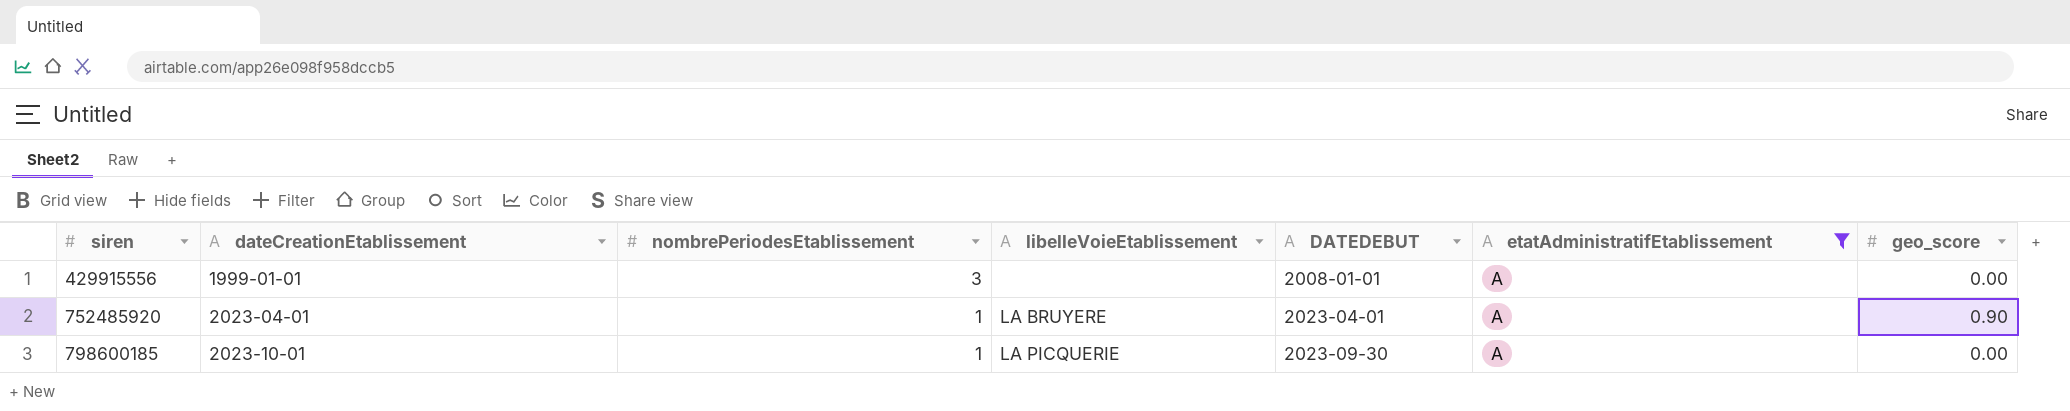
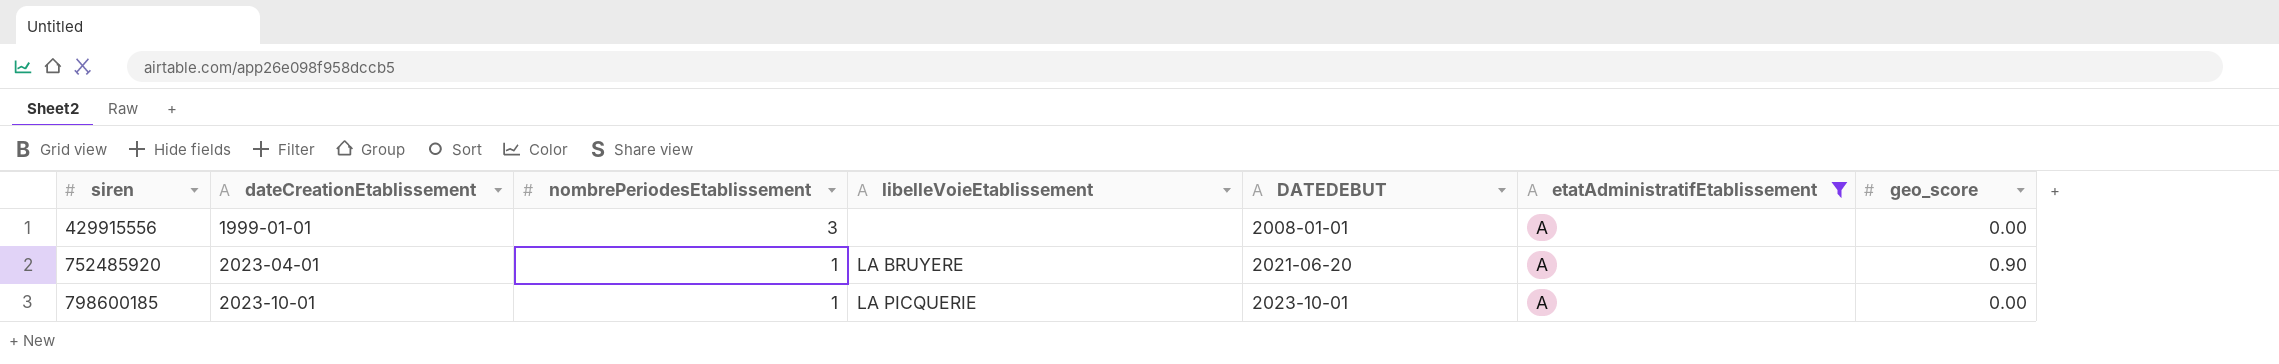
752485920 | DATEDEBUT: 2023-04-01 -> 2021-06-20
798600185 | DATEDEBUT: 2023-09-30 -> 2023-10-01

